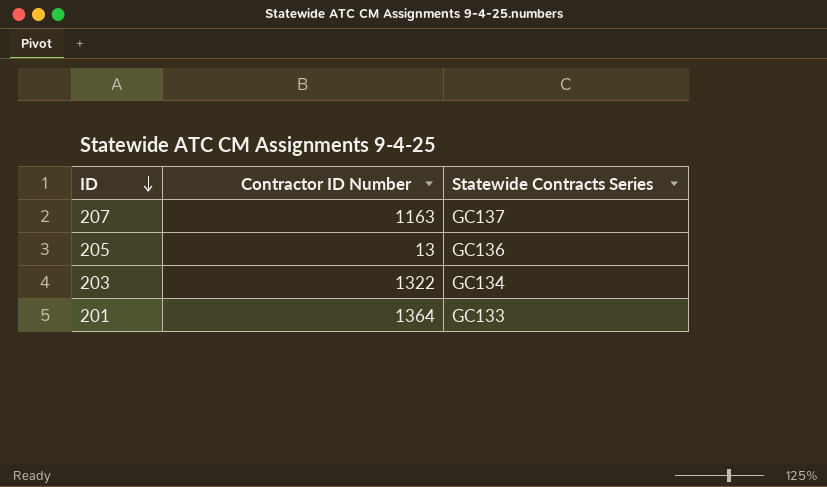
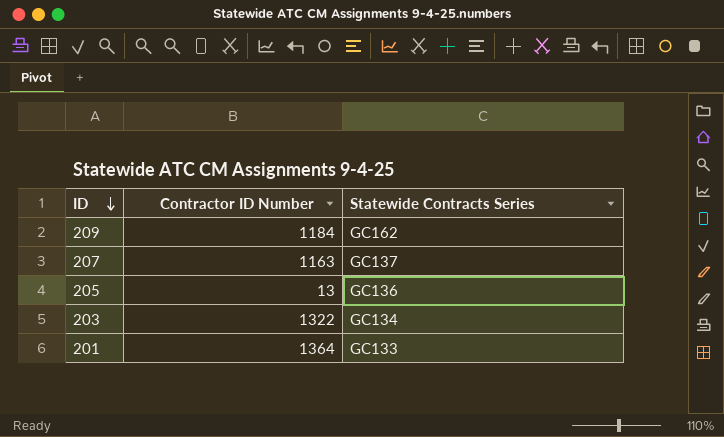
row 209: none -> 1184 | GC162

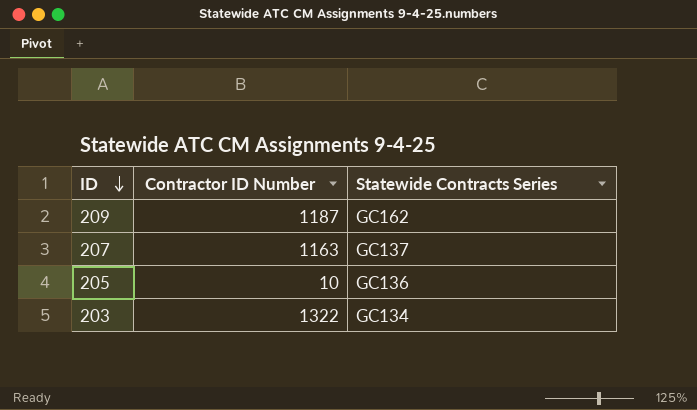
row 201: 1364 | GC133 -> none
209 | Contractor ID Number: 1184 -> 1187
205 | Contractor ID Number: 13 -> 10

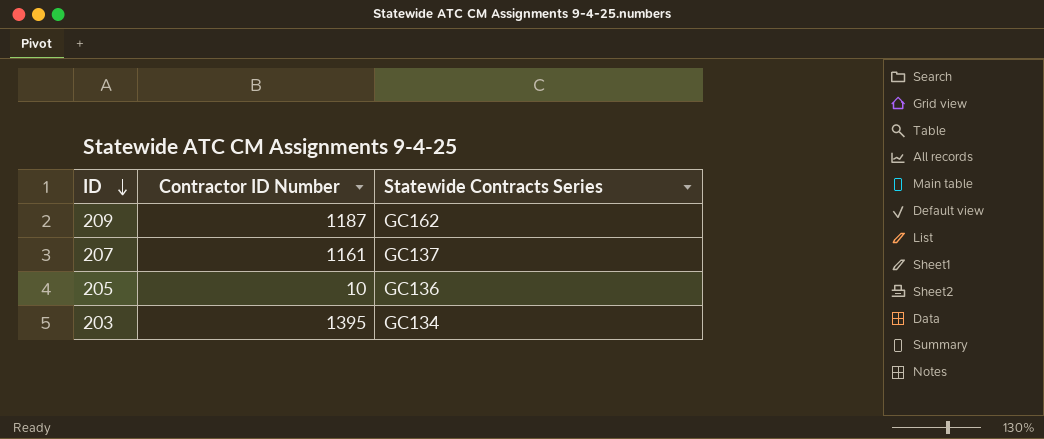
207 | Contractor ID Number: 1163 -> 1161
203 | Contractor ID Number: 1322 -> 1395

